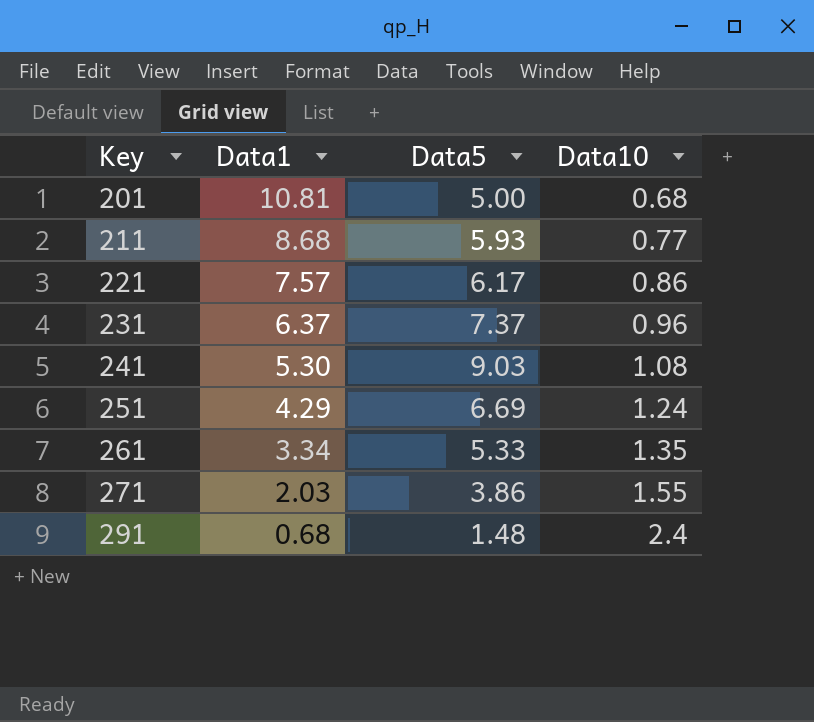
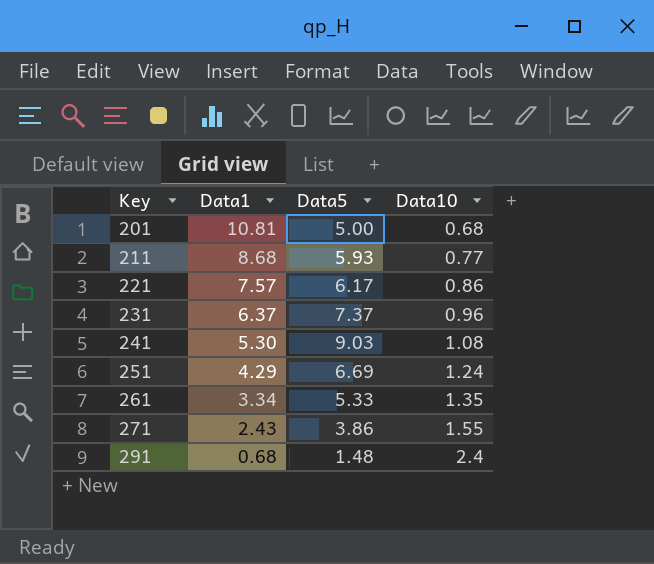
271 | Data1: 2.03 -> 2.43

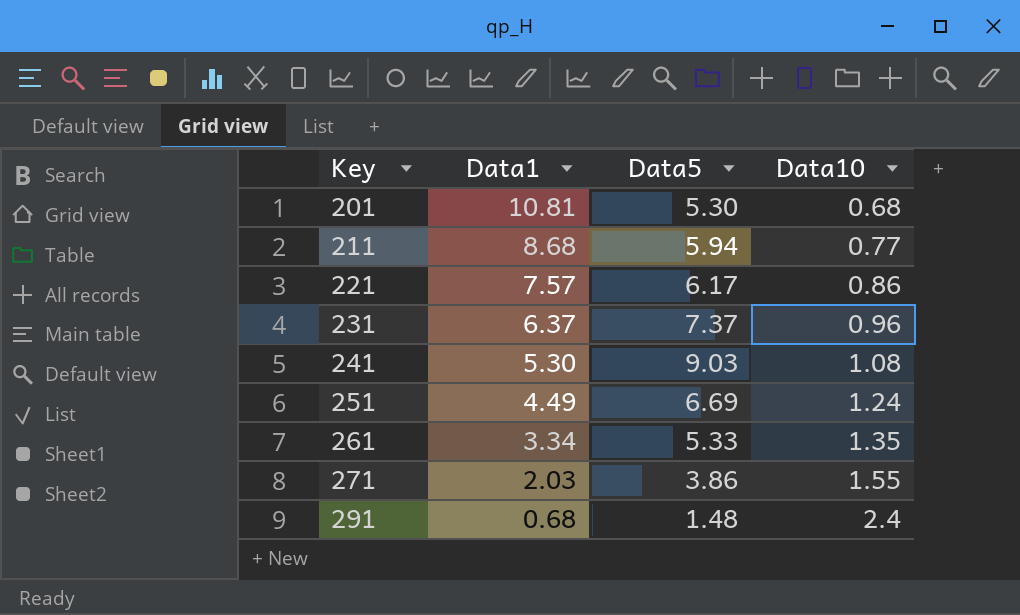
201 | Data5: 5.00 -> 5.30
211 | Data5: 5.93 -> 5.94
251 | Data1: 4.29 -> 4.49
271 | Data1: 2.43 -> 2.03

